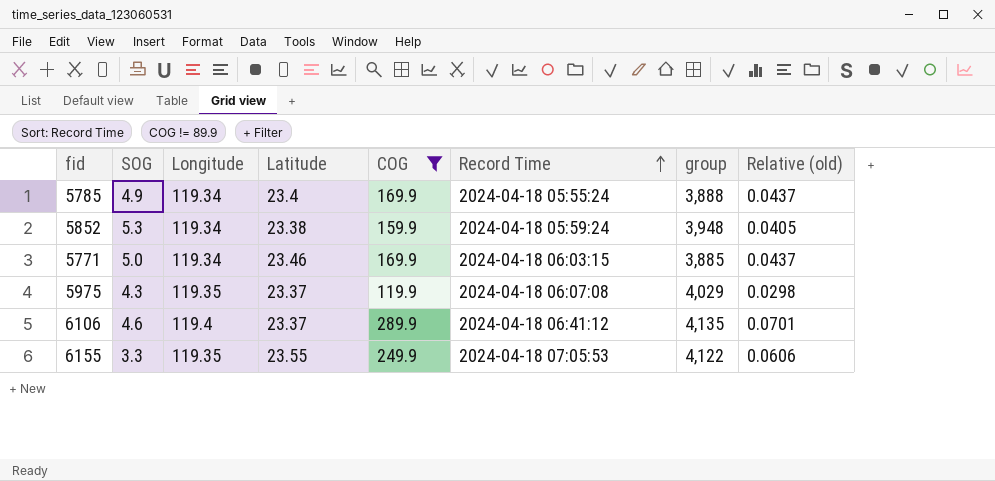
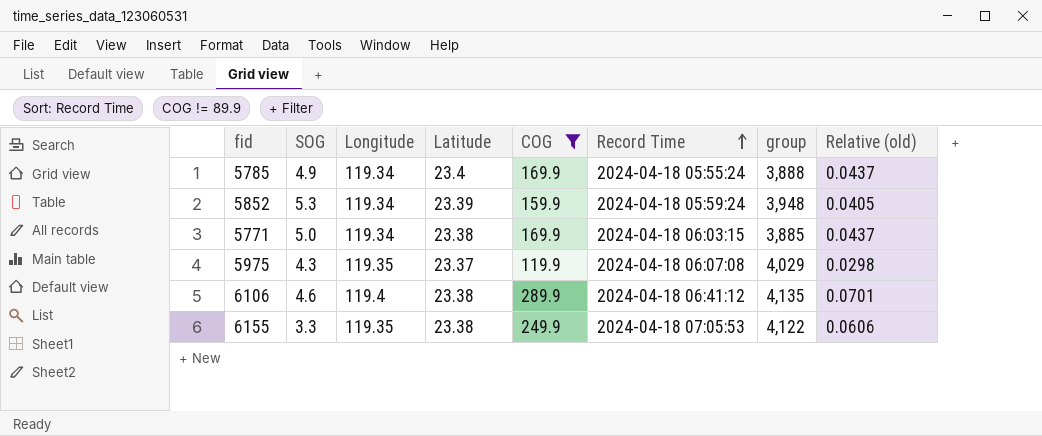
5852 | Latitude: 23.38 -> 23.39
5771 | Latitude: 23.46 -> 23.38
6106 | Latitude: 23.37 -> 23.38
6155 | Latitude: 23.55 -> 23.38

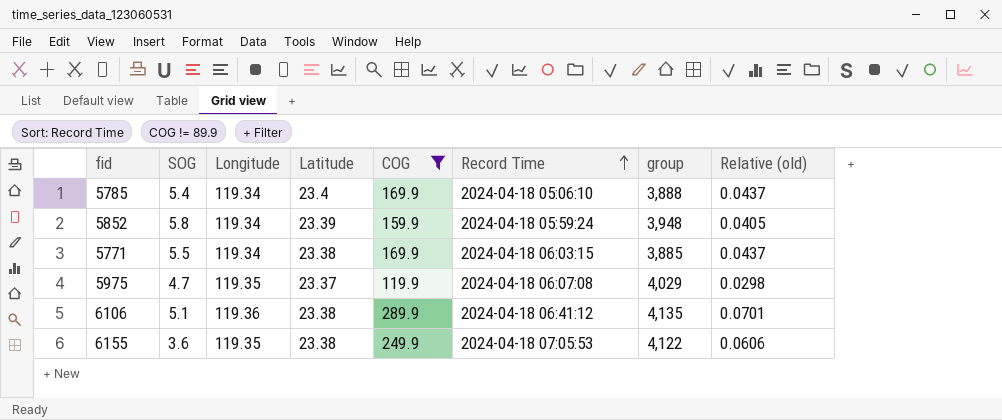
5785 | SOG: 4.9 -> 5.4
5785 | Record Time: 2024-04-18 05:55:24 -> 2024-04-18 05:06:10
5852 | SOG: 5.3 -> 5.8
5771 | SOG: 5.0 -> 5.5
5975 | SOG: 4.3 -> 4.7
6106 | SOG: 4.6 -> 5.1
6106 | Longitude: 119.4 -> 119.36
6155 | SOG: 3.3 -> 3.6

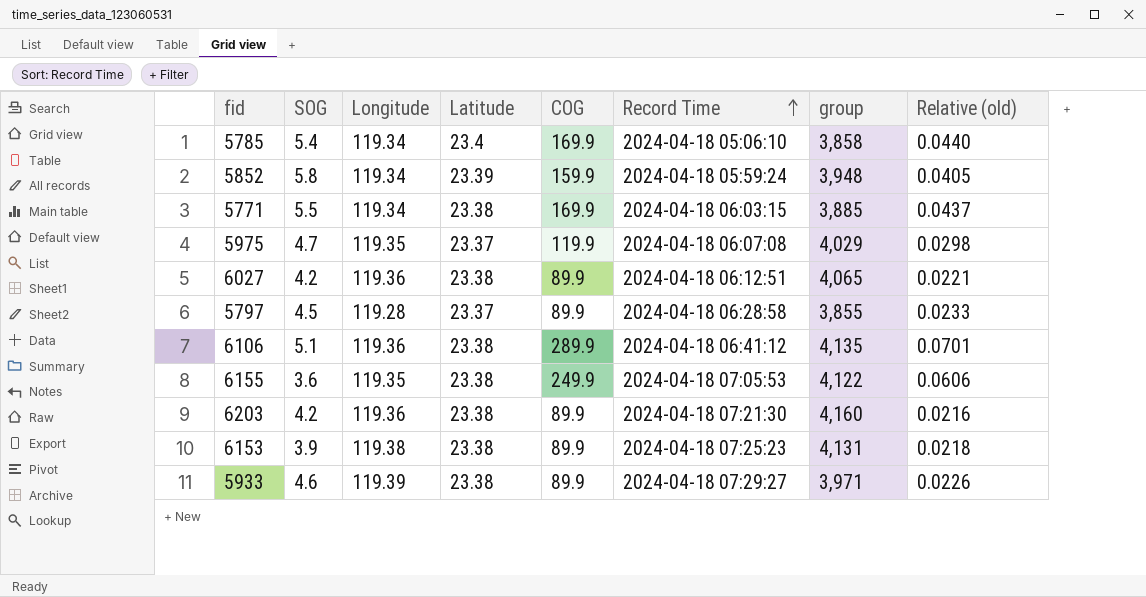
filter: COG != 89.9 -> none
5785 | group: 3,888 -> 3,858
5785 | Relative (old): 0.0437 -> 0.0440

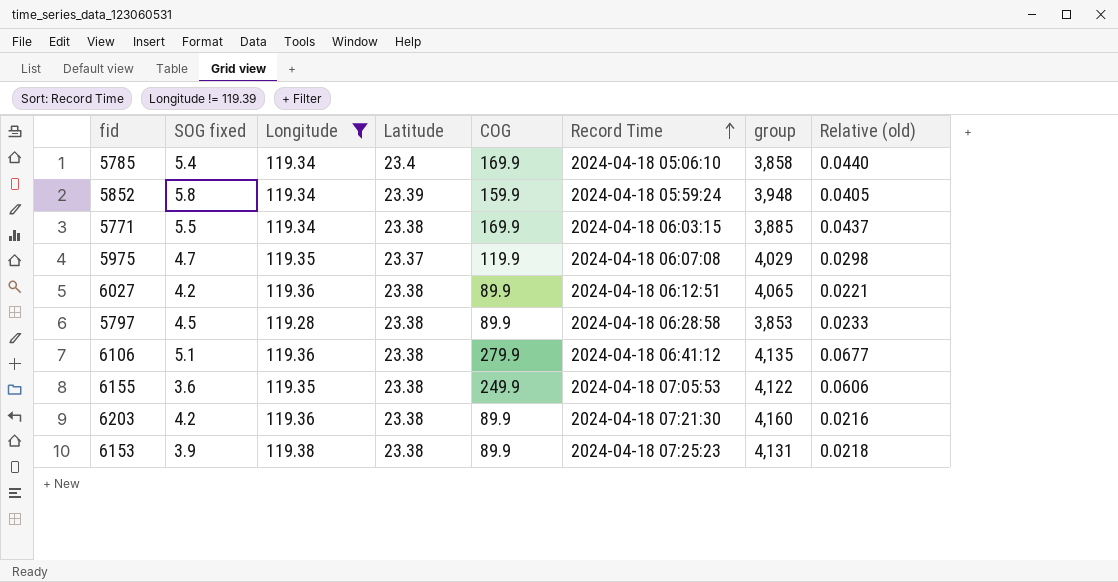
filter: none -> Longitude != 119.39
column name: SOG -> SOG fixed
5797 | Latitude: 23.37 -> 23.38
5797 | group: 3,855 -> 3,853
6106 | COG: 289.9 -> 279.9
6106 | Relative (old): 0.0701 -> 0.0677

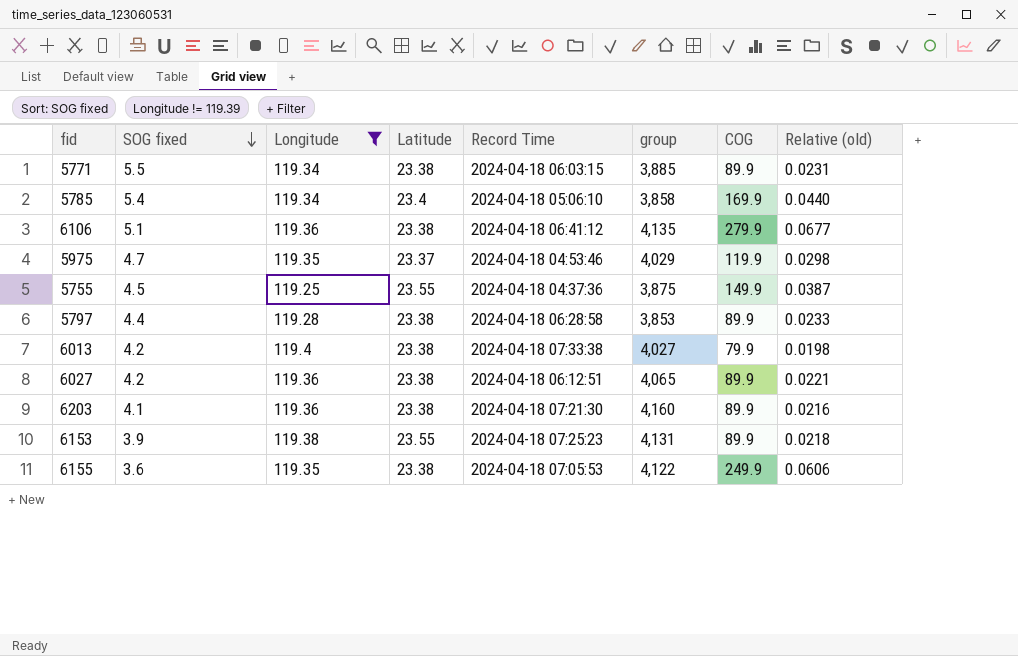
row order: Record Time ascending -> SOG fixed descending
column COG | position: 5 -> 7
row 5852: 5.8 | 119.34 | 23.39 | 159.9 | 2024-04-18 05:59:24 | 3,948 | 0.0405 -> none
5771 | COG: 169.9 -> 89.9
5771 | Relative (old): 0.0437 -> 0.0231
5975 | Record Time: 2024-04-18 06:07:08 -> 2024-04-18 04:53:46
row 5755: none -> 4.5 | 119.25 | 23.55 | 2024-04-18 04:37:36 | 3,875 | 149.9 | 0.0387
5797 | SOG fixed: 4.5 -> 4.4
row 6013: none -> 4.2 | 119.4 | 23.38 | 2024-04-18 07:33:38 | 4,027 | 79.9 | 0.0198
6203 | SOG fixed: 4.2 -> 4.1
6153 | Latitude: 23.38 -> 23.55

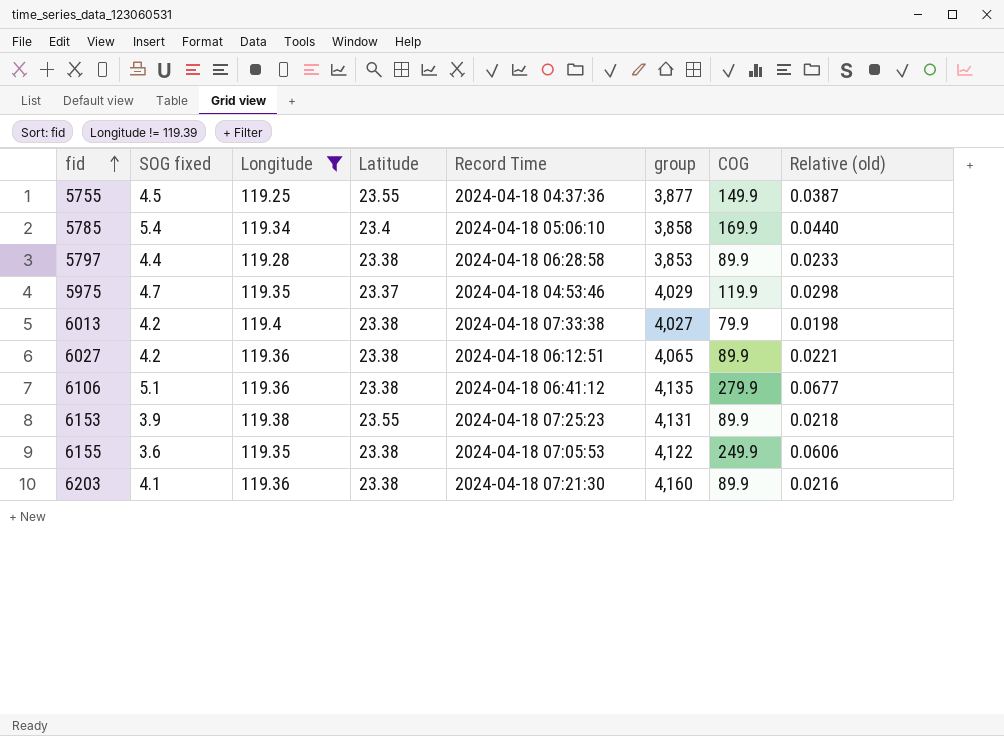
row order: SOG fixed descending -> fid ascending
row 5771: 5.5 | 119.34 | 23.38 | 2024-04-18 06:03:15 | 3,885 | 89.9 | 0.0231 -> none
5755 | group: 3,875 -> 3,877

